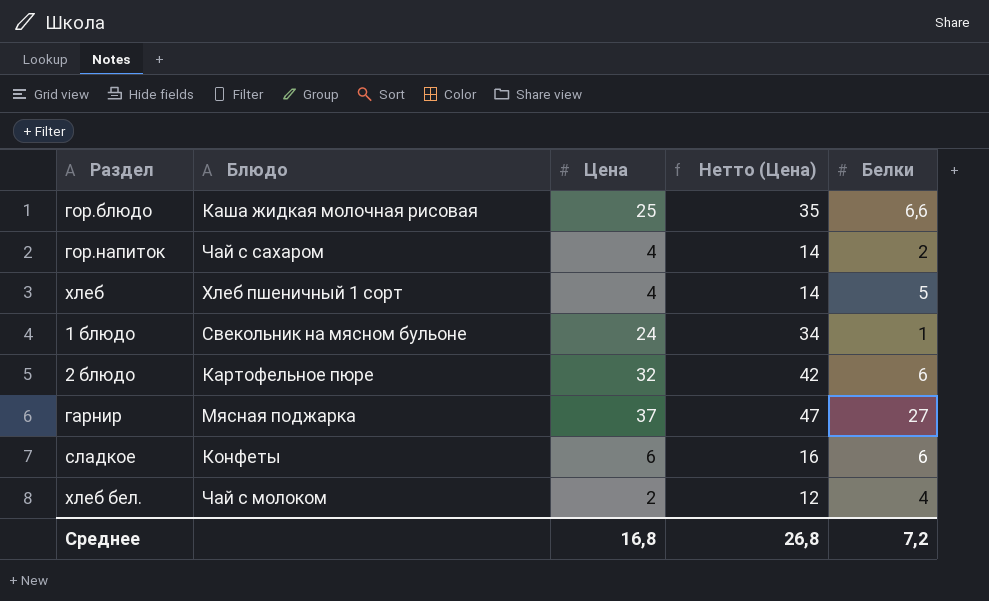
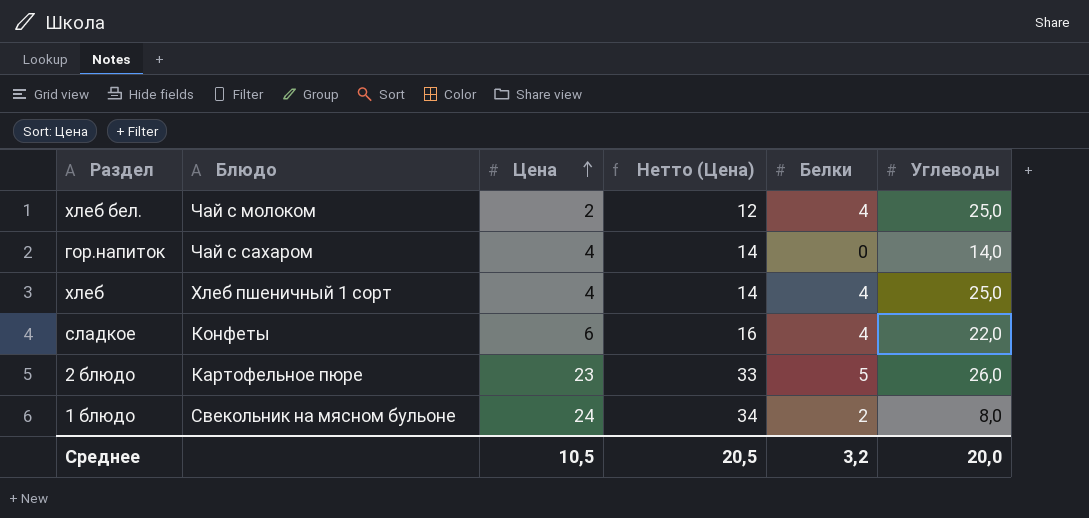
row order: none -> Цена ascending
column Углеводы | position: none -> 6
row гор.блюдо: Каша жидкая молочная рисовая | 25 | 35 | 6,6 -> none
row гарнир: Мясная поджарка | 37 | 47 | 27 -> none
гор.напиток | Белки: 2 -> 0
хлеб | Белки: 5 -> 4
сладкое | Белки: 6 -> 4
2 блюдо | Цена: 32 -> 23
2 блюдо | Нетто (Цена): 42 -> 33
2 блюдо | Белки: 6 -> 5
1 блюдо | Белки: 1 -> 2
Среднее | Цена: 16,8 -> 10,5
Среднее | Нетто (Цена): 26,8 -> 20,5
Среднее | Белки: 7,2 -> 3,2

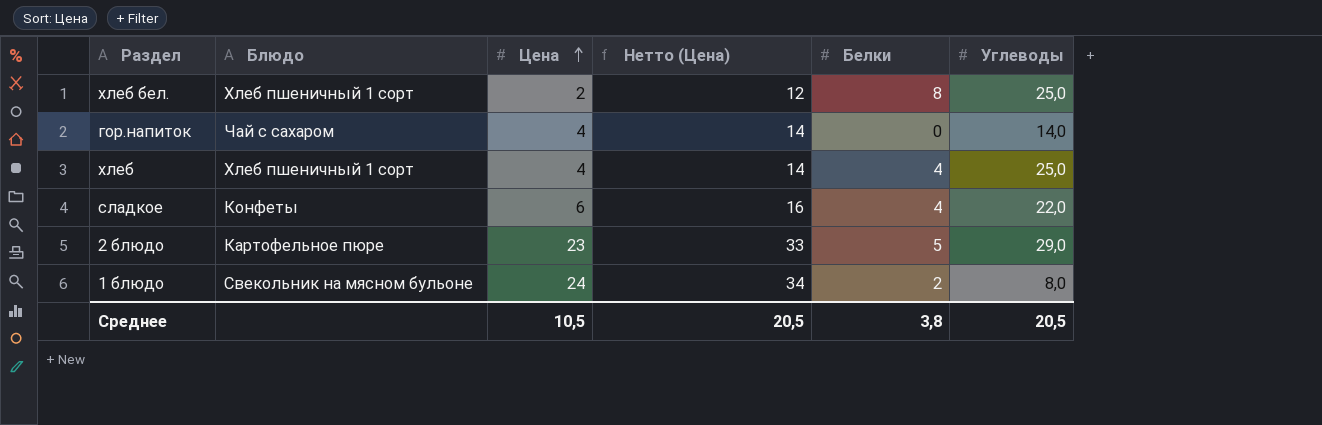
хлеб бел. | Блюдо: Чай с молоком -> Хлеб пшеничный 1 сорт
хлеб бел. | Белки: 4 -> 8
2 блюдо | Углеводы: 26,0 -> 29,0
Среднее | Белки: 3,2 -> 3,8
Среднее | Углеводы: 20,0 -> 20,5

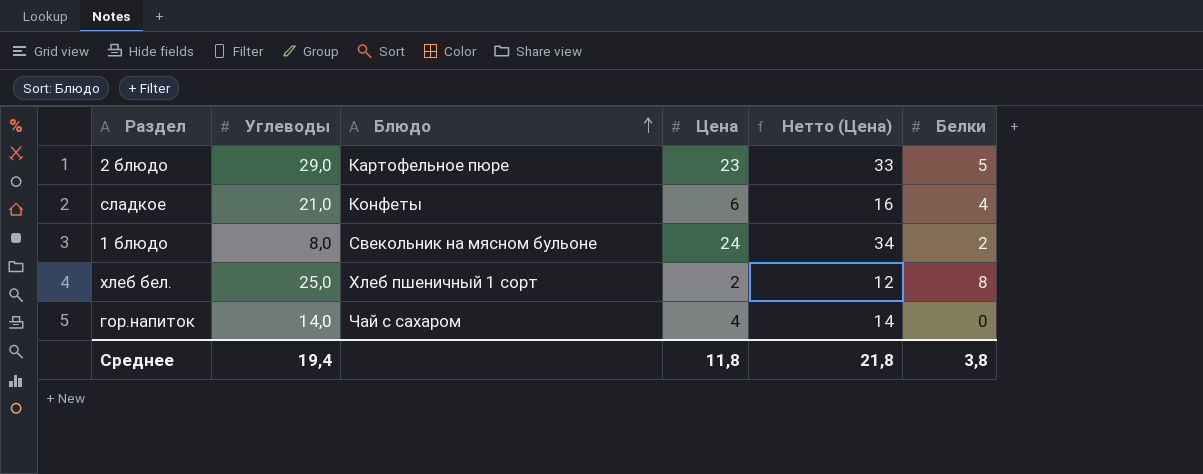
row order: Цена ascending -> Блюдо ascending
column Углеводы | position: 6 -> 2
row хлеб: Хлеб пшеничный 1 сорт | 4 | 14 | 4 | 25,0 -> none
сладкое | Углеводы: 22,0 -> 21,0
Среднее | Углеводы: 20,5 -> 19,4
Среднее | Цена: 10,5 -> 11,8
Среднее | Нетто (Цена): 20,5 -> 21,8

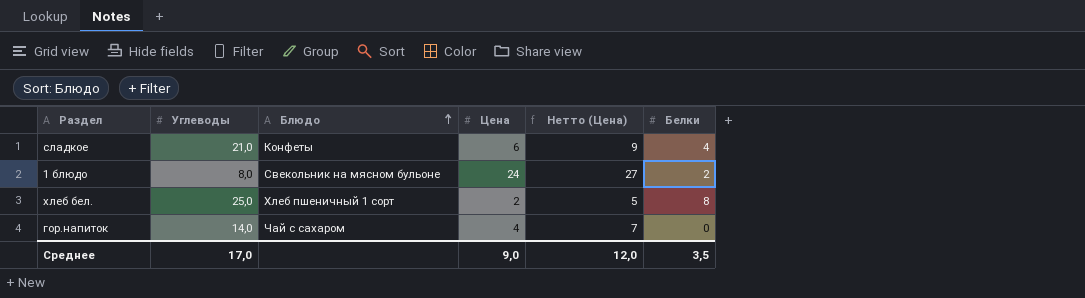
column Нетто (Цена) | formula: [Цена] + 10 -> [Цена] + 3
row 2 блюдо: 29,0 | Картофельное пюре | 23 | 33 | 5 -> none
Среднее | Углеводы: 19,4 -> 17,0
Среднее | Цена: 11,8 -> 9,0
Среднее | Нетто (Цена): 21,8 -> 12,0
Среднее | Белки: 3,8 -> 3,5

